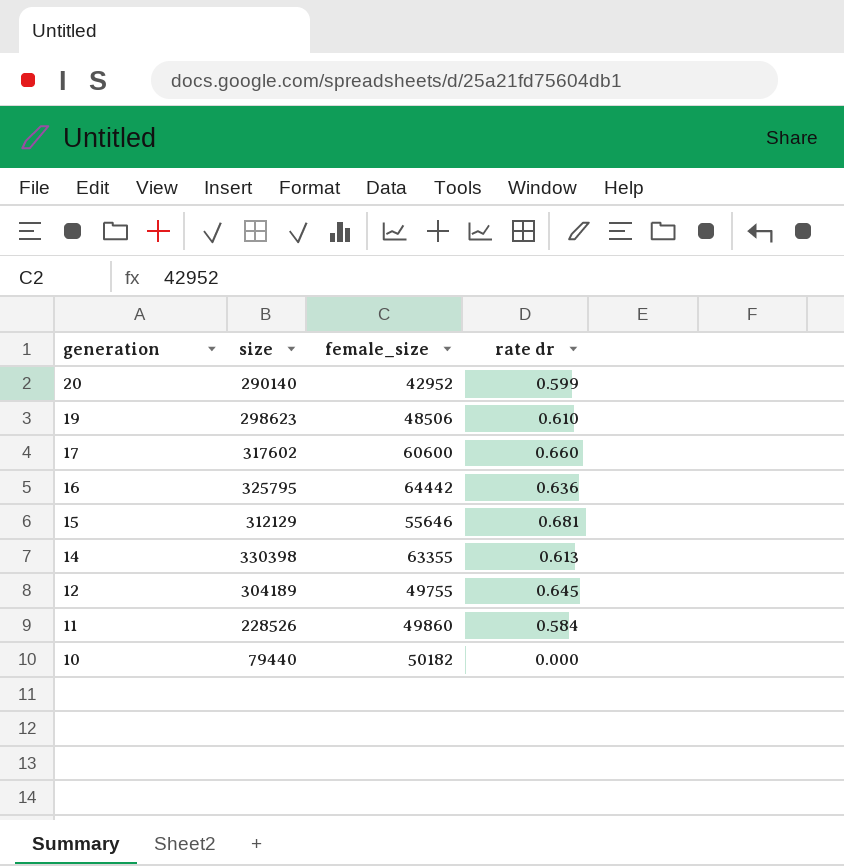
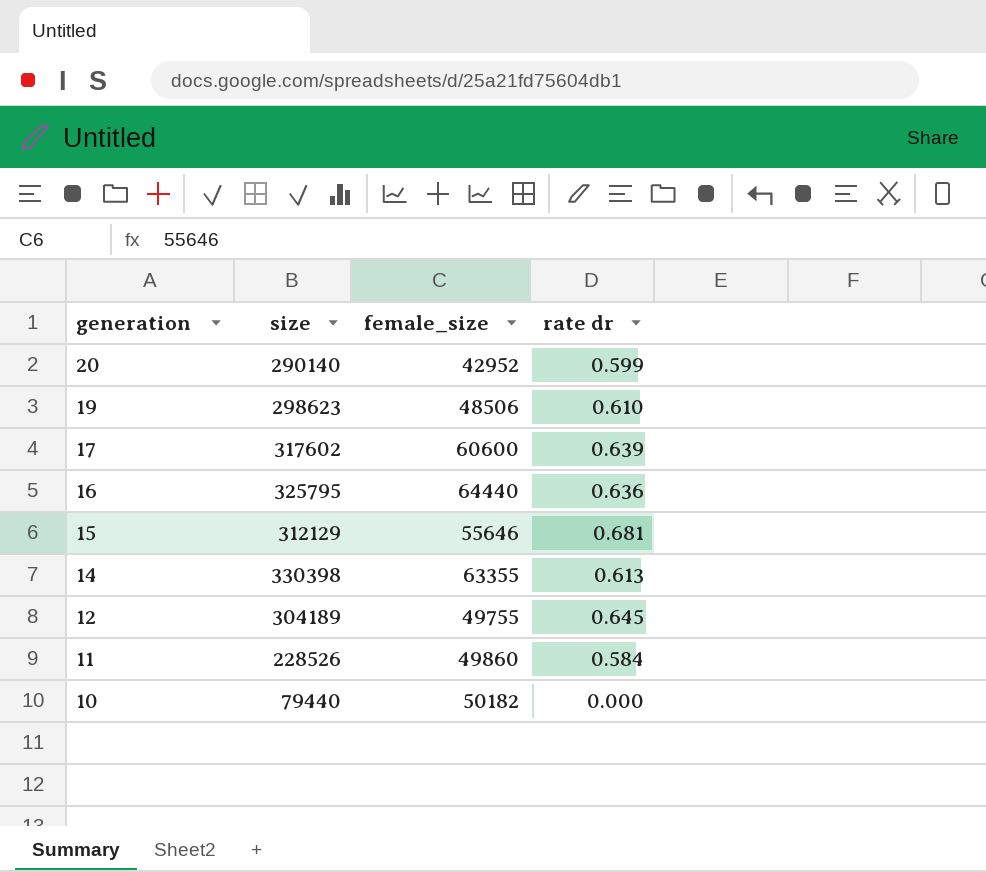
17 | rate dr: 0.660 -> 0.639
16 | female_size: 64442 -> 64440

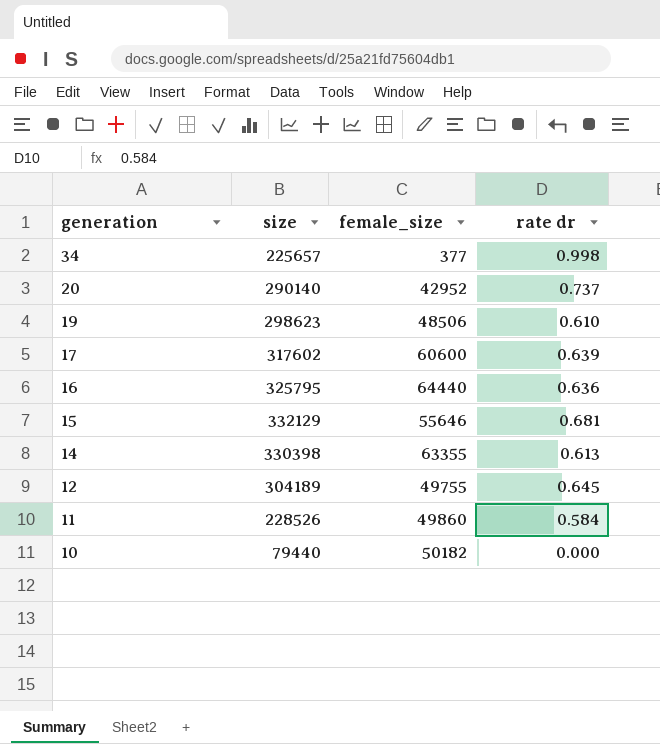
row 34: none -> 225657 | 377 | 0.998
20 | rate dr: 0.599 -> 0.737
15 | size: 312129 -> 332129

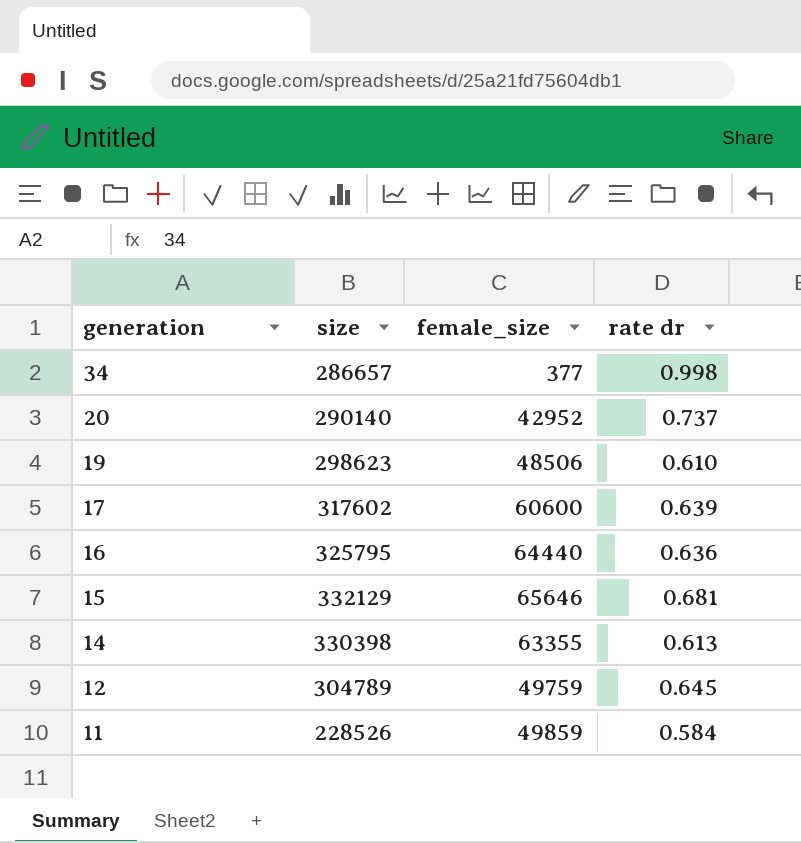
row 10: 79440 | 50182 | 0.000 -> none
34 | size: 225657 -> 286657
15 | female_size: 55646 -> 65646
12 | size: 304189 -> 304789
12 | female_size: 49755 -> 49759
11 | female_size: 49860 -> 49859

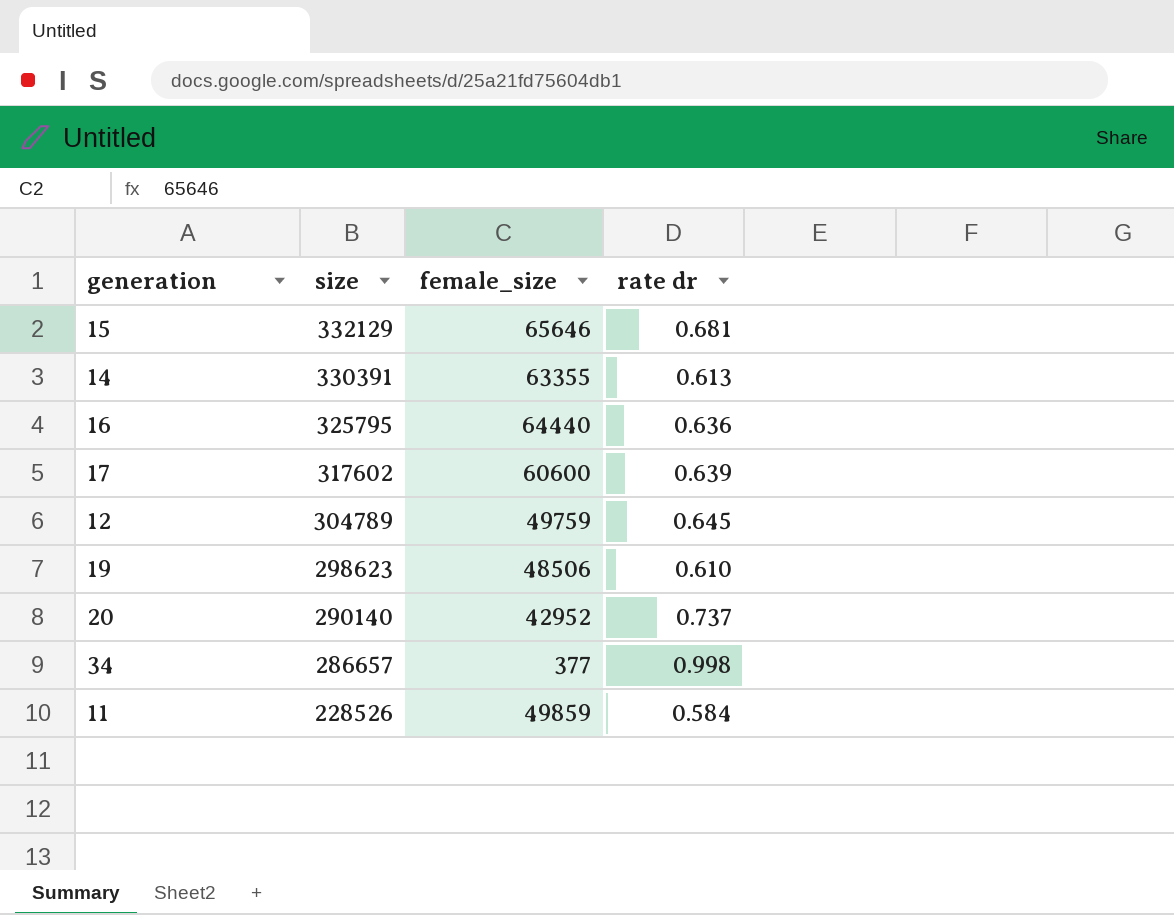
row order: generation descending -> size descending
14 | size: 330398 -> 330391

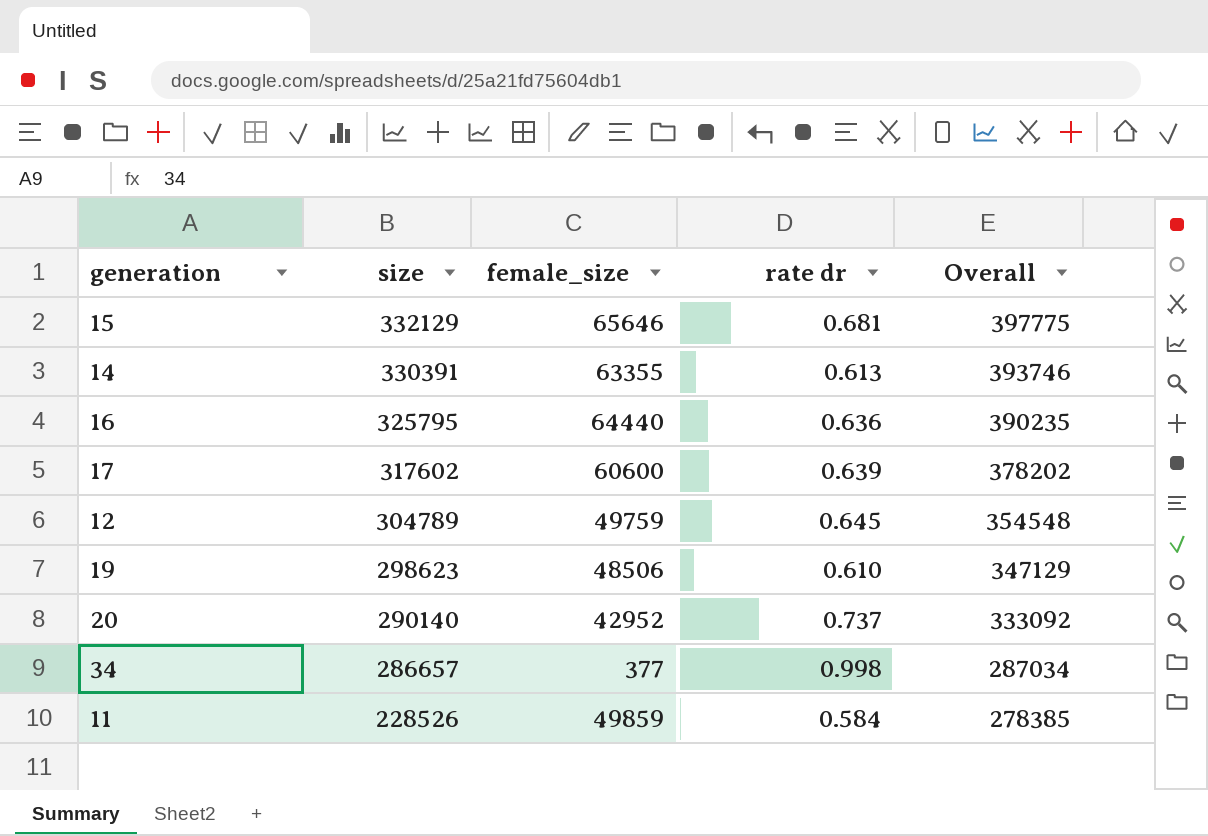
column Overall | formula: none -> [size] + [female_size]

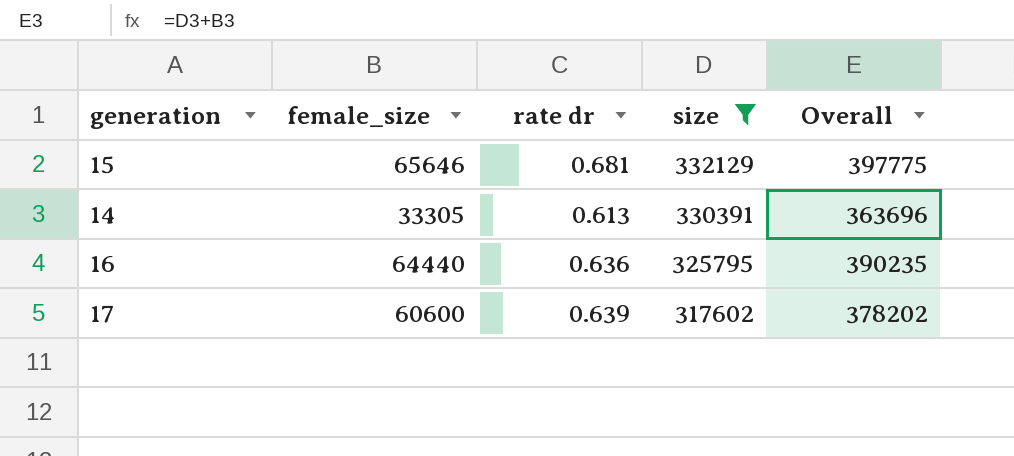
filter: none -> size >= 317602
column size | position: 2 -> 4
14 | female_size: 63355 -> 33305
14 | Overall: 393746 -> 363696

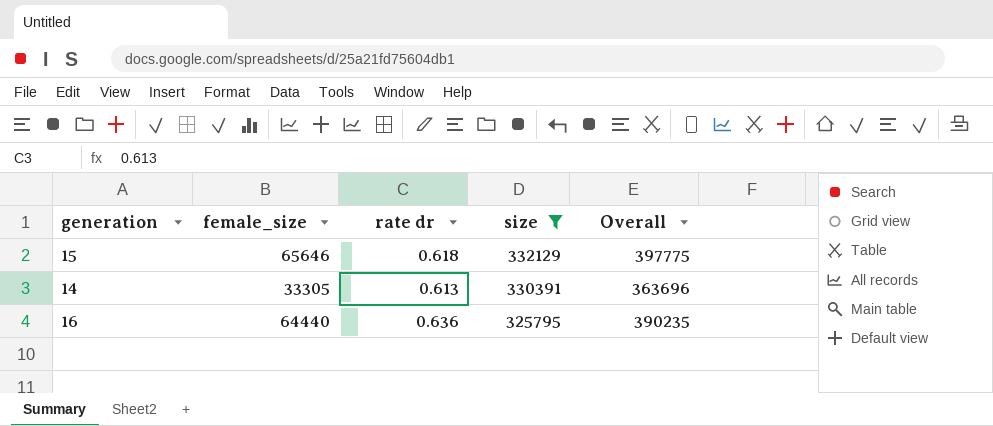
row 17: 60600 | 0.639 | 317602 | 378202 -> none
15 | rate dr: 0.681 -> 0.618

